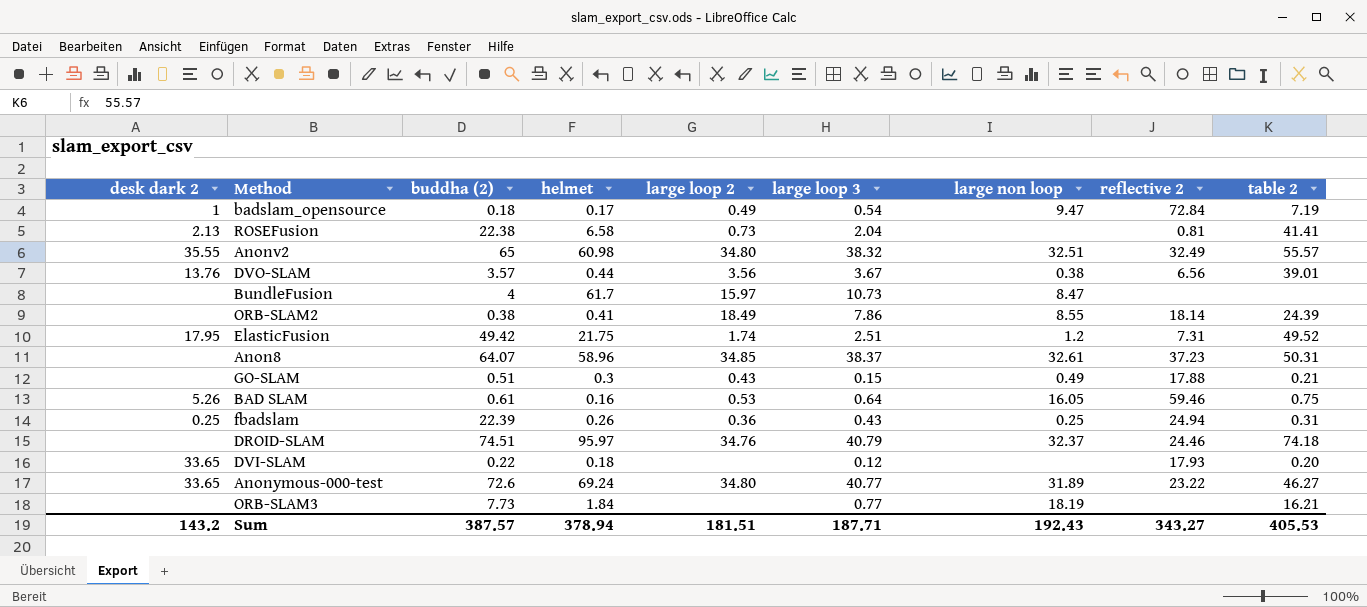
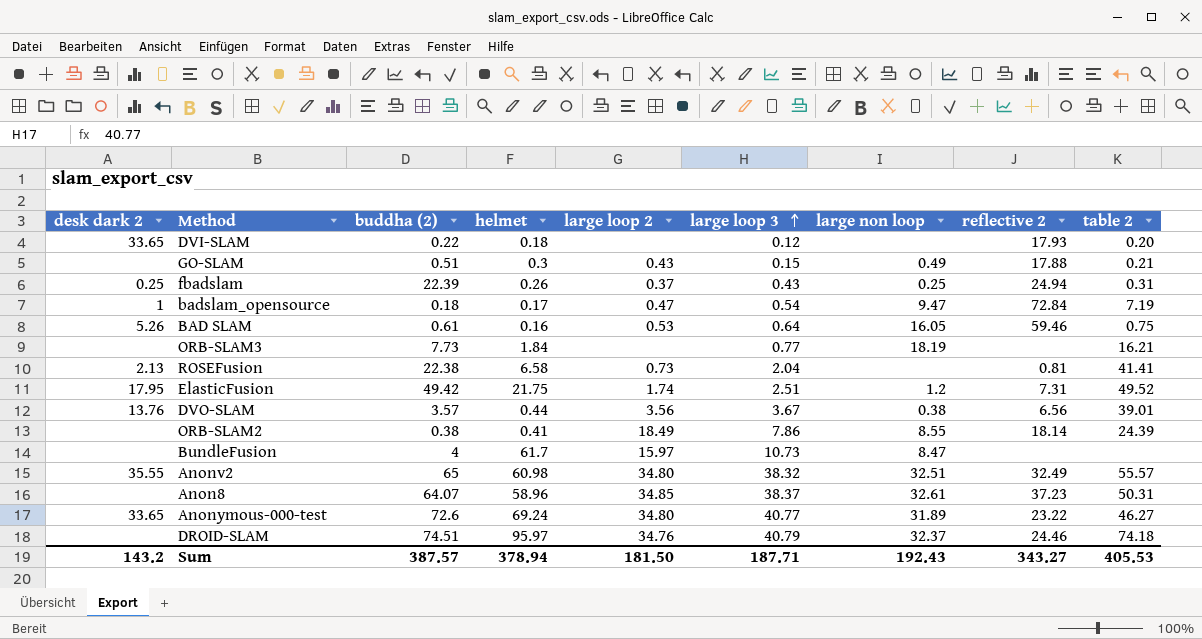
row order: none -> large loop 3 ascending
fbadslam | large loop 2: 0.36 -> 0.37
badslam_opensource | large loop 2: 0.49 -> 0.47
Sum | large loop 2: 181.51 -> 181.50

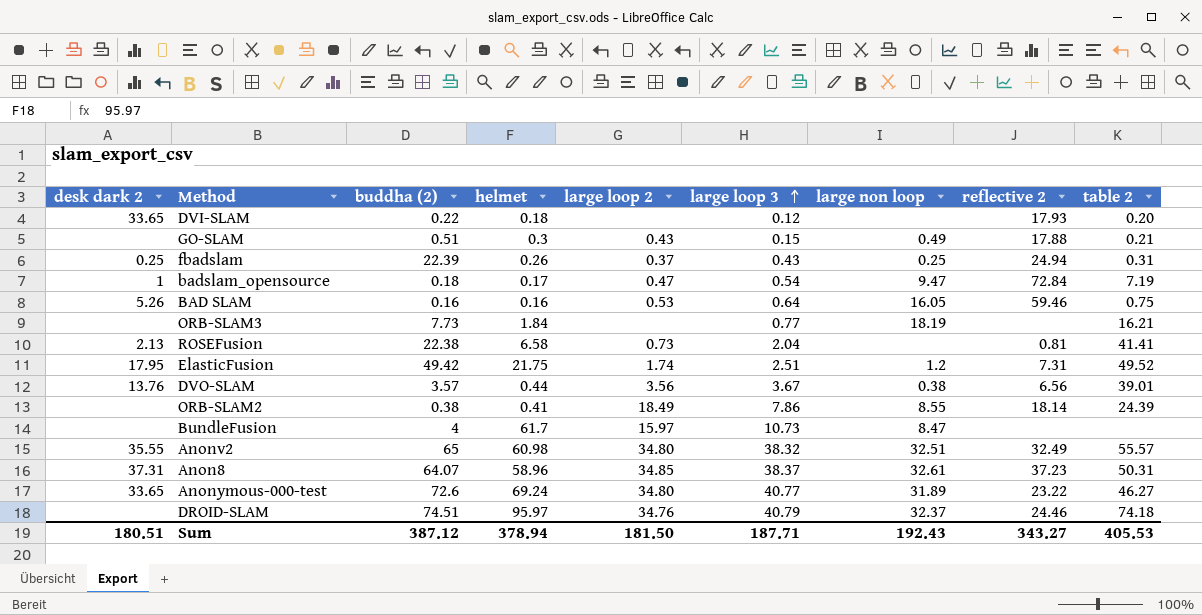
BAD SLAM | buddha (2): 0.61 -> 0.16
Anon8 | desk dark 2: none -> 37.31
Sum | desk dark 2: 143.2 -> 180.51
Sum | buddha (2): 387.57 -> 387.12

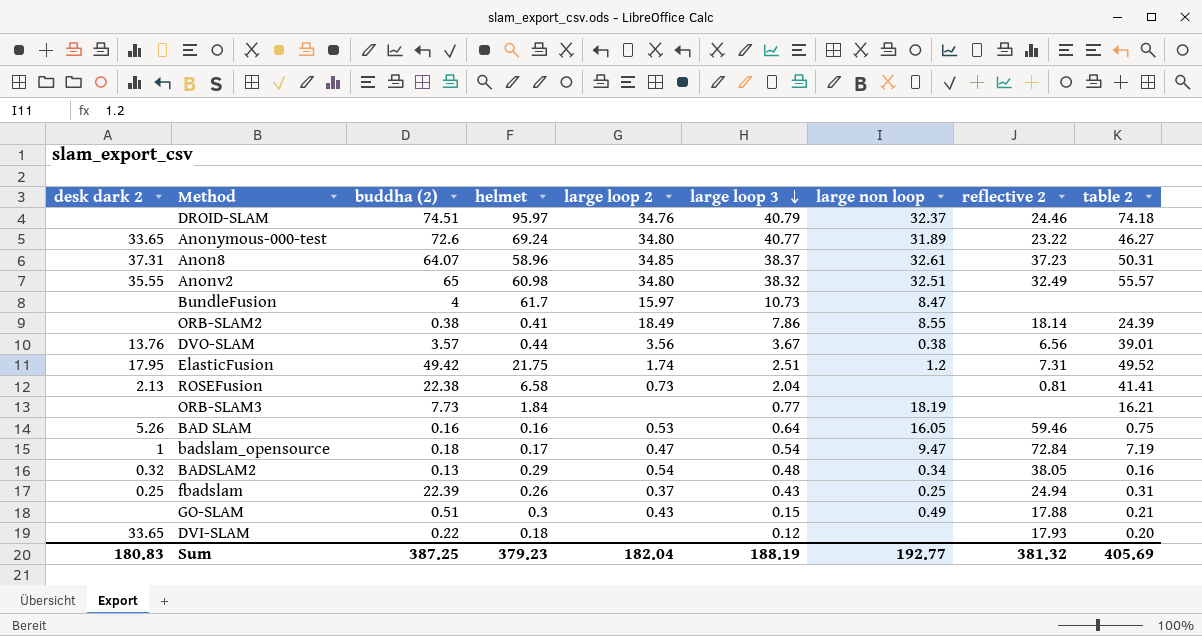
row order: large loop 3 ascending -> large loop 3 descending
row BADSLAM2: none -> 0.32 | 0.13 | 0.29 | 0.54 | 0.48 | 0.34 | 38.05 | 0.16
Sum | desk dark 2: 180.51 -> 180.83
Sum | buddha (2): 387.12 -> 387.25
Sum | helmet: 378.94 -> 379.23
Sum | large loop 2: 181.50 -> 182.04
Sum | large loop 3: 187.71 -> 188.19
Sum | large non loop: 192.43 -> 192.77
Sum | reflective 2: 343.27 -> 381.32
Sum | table 2: 405.53 -> 405.69

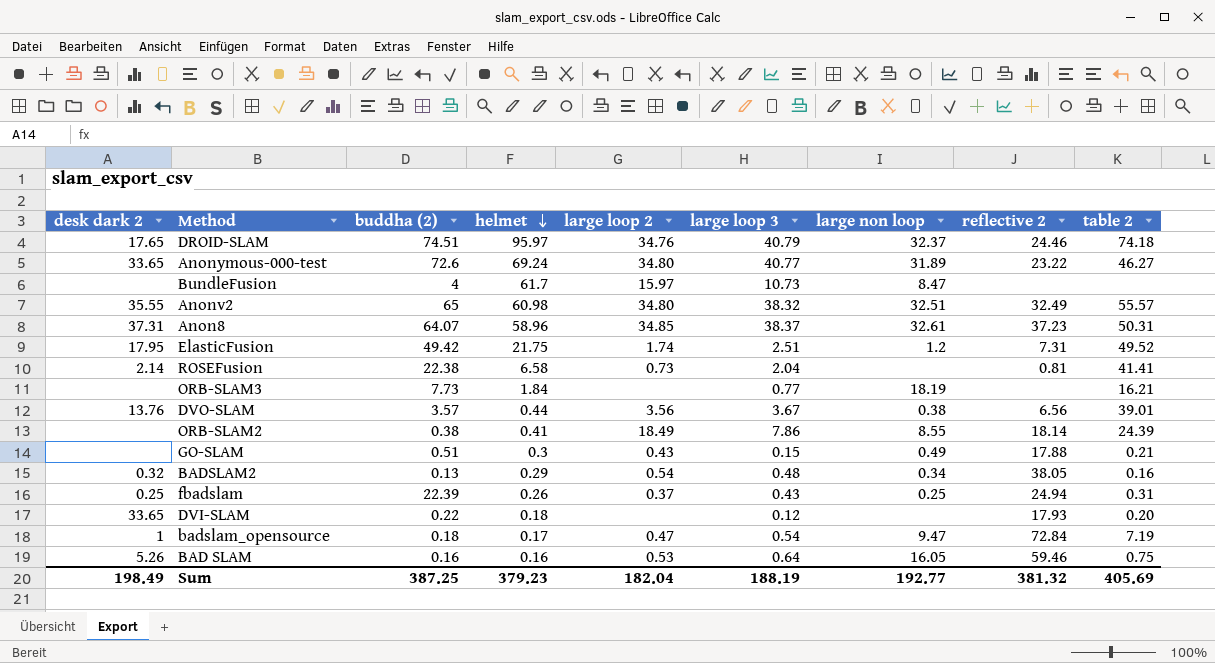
row order: large loop 3 descending -> helmet descending
DROID-SLAM | desk dark 2: none -> 17.65
ROSEFusion | desk dark 2: 2.13 -> 2.14
Sum | desk dark 2: 180.83 -> 198.49

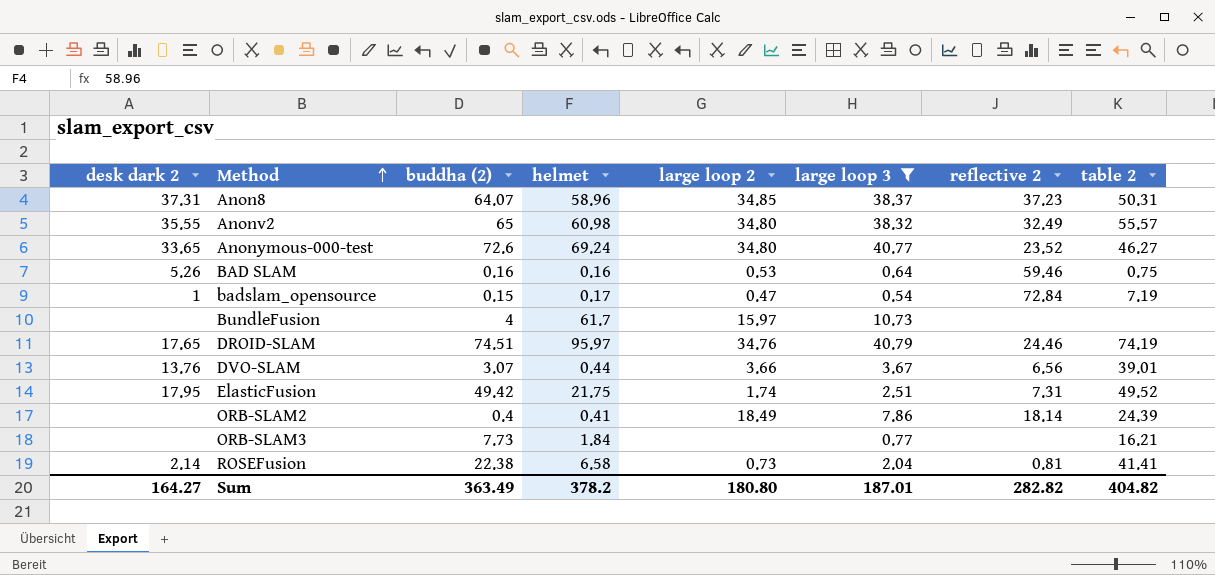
filter: none -> large loop 3 >= 0.54
row order: helmet descending -> Method ascending
column large non loop | position: 7 -> none
Anonymous-000-test | reflective 2: 23.22 -> 23.52
badslam_opensource | buddha (2): 0.18 -> 0.15
DROID-SLAM | table 2: 74.18 -> 74.19
DVO-SLAM | buddha (2): 3.57 -> 3.07
DVO-SLAM | large loop 2: 3.56 -> 3.66
ORB-SLAM2 | buddha (2): 0.38 -> 0.4
Sum | desk dark 2: 198.49 -> 164.27
Sum | buddha (2): 387.25 -> 363.49
Sum | helmet: 379.23 -> 378.2
Sum | large loop 2: 182.04 -> 180.80
Sum | large loop 3: 188.19 -> 187.01
Sum | reflective 2: 381.32 -> 282.82
Sum | table 2: 405.69 -> 404.82

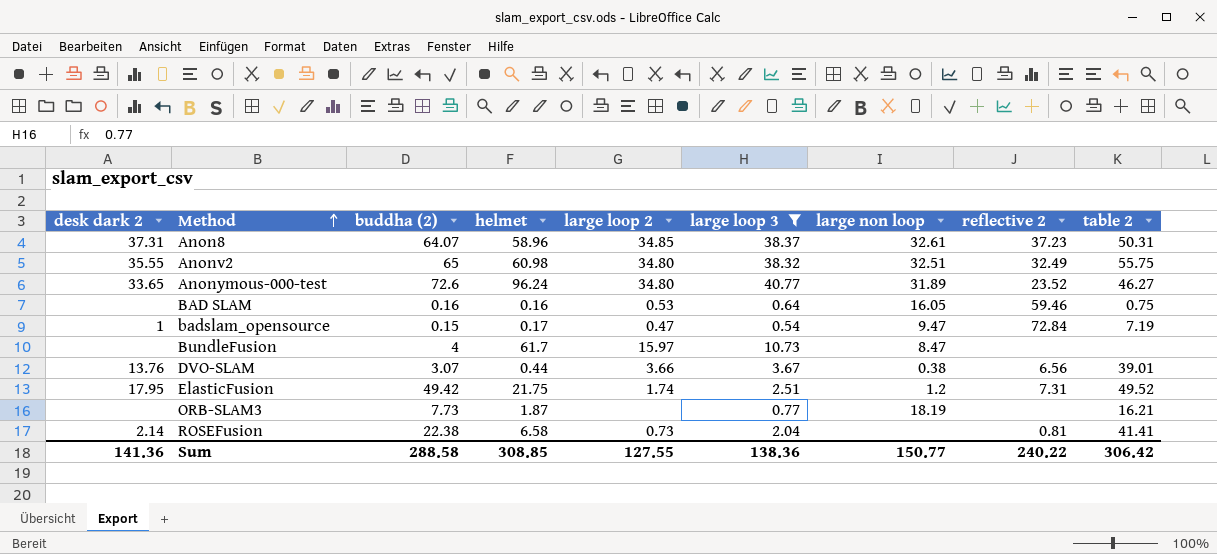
column large non loop | position: none -> 7
row DROID-SLAM: 17.65 | 74.51 | 95.97 | 34.76 | 40.79 | 24.46 | 74.19 -> none
row ORB-SLAM2: none | 0.4 | 0.41 | 18.49 | 7.86 | 18.14 | 24.39 -> none
Anonv2 | table 2: 55.57 -> 55.75
Anonymous-000-test | helmet: 69.24 -> 96.24
BAD SLAM | desk dark 2: 5.26 -> none
ORB-SLAM3 | helmet: 1.84 -> 1.87
Sum | desk dark 2: 164.27 -> 141.36
Sum | buddha (2): 363.49 -> 288.58
Sum | helmet: 378.2 -> 308.85
Sum | large loop 2: 180.80 -> 127.55
Sum | large loop 3: 187.01 -> 138.36
Sum | reflective 2: 282.82 -> 240.22
Sum | table 2: 404.82 -> 306.42

